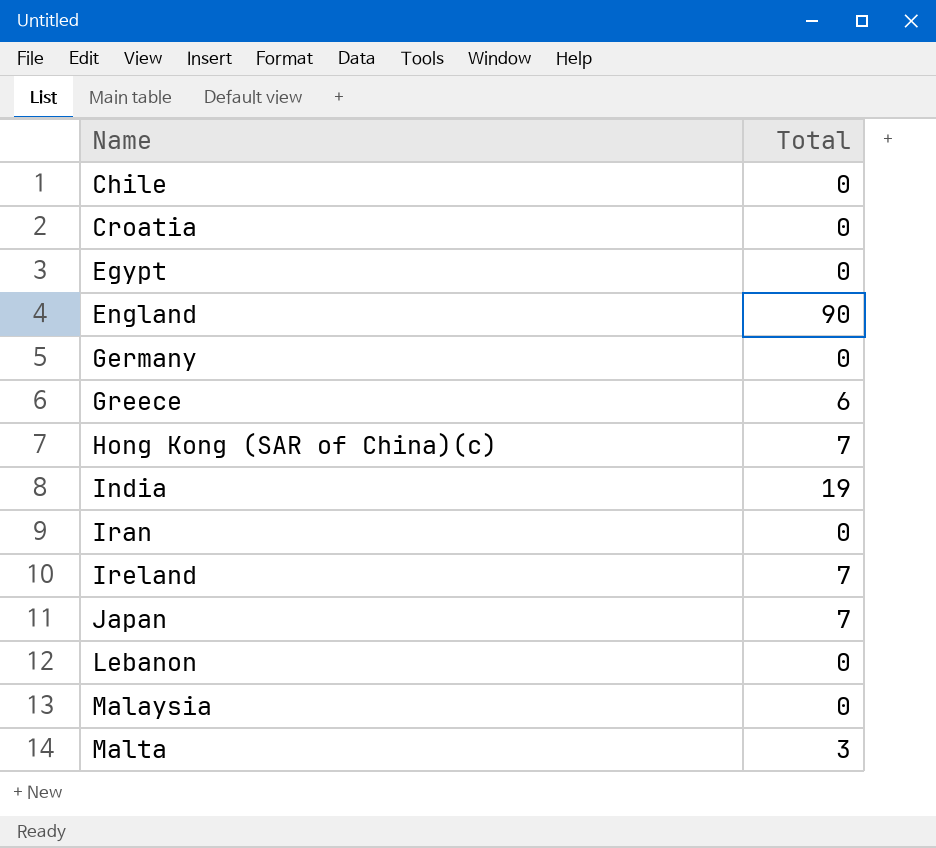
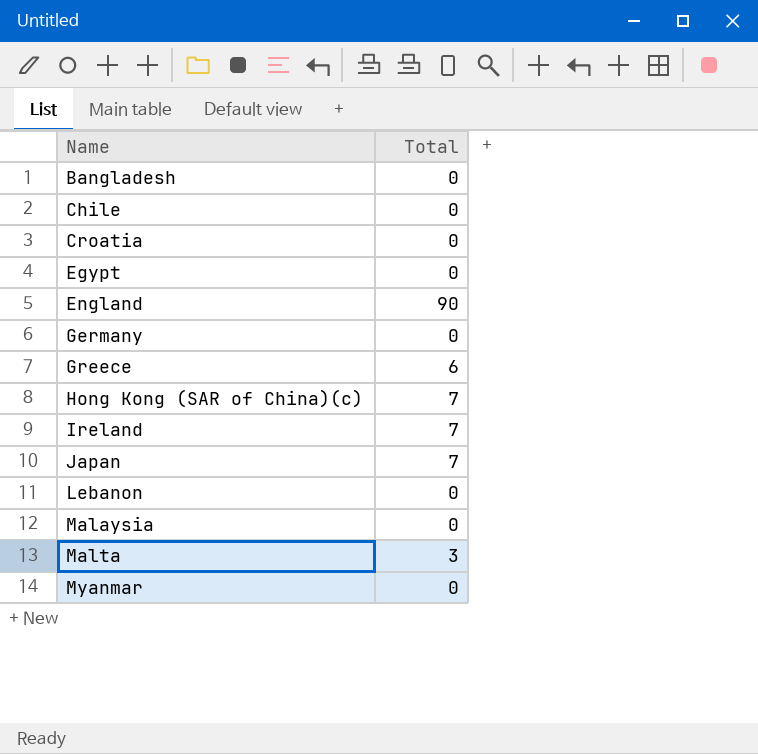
row India: 19 -> none
row Iran: 0 -> none
row Bangladesh: none -> 0
row Myanmar: none -> 0

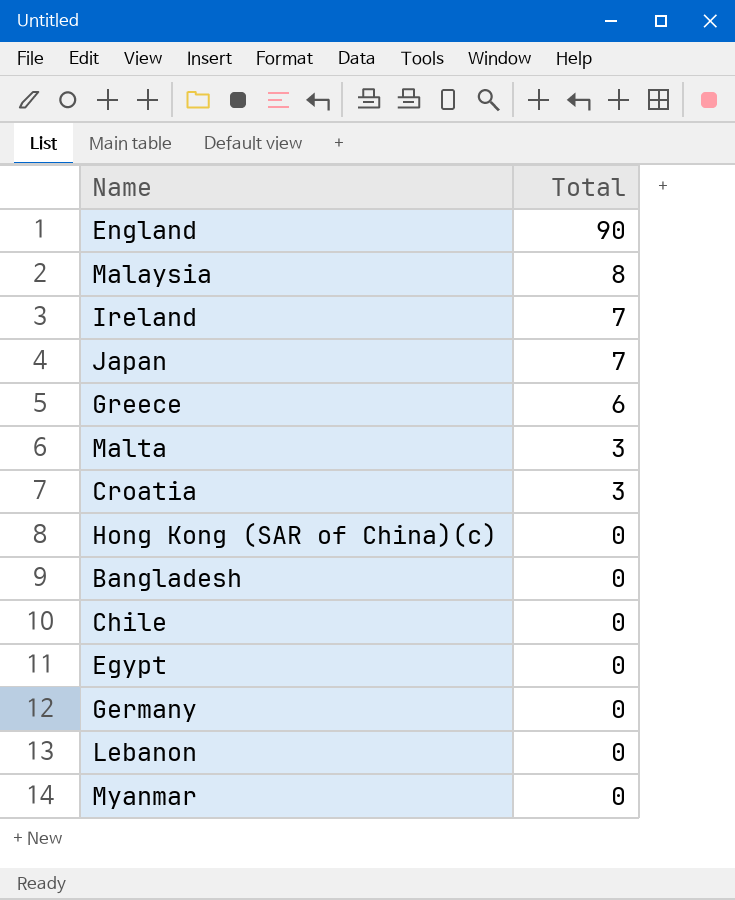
row order: Name ascending -> Total descending
Malaysia | Total: 0 -> 8
Croatia | Total: 0 -> 3
Hong Kong (SAR of China)(c) | Total: 7 -> 0

